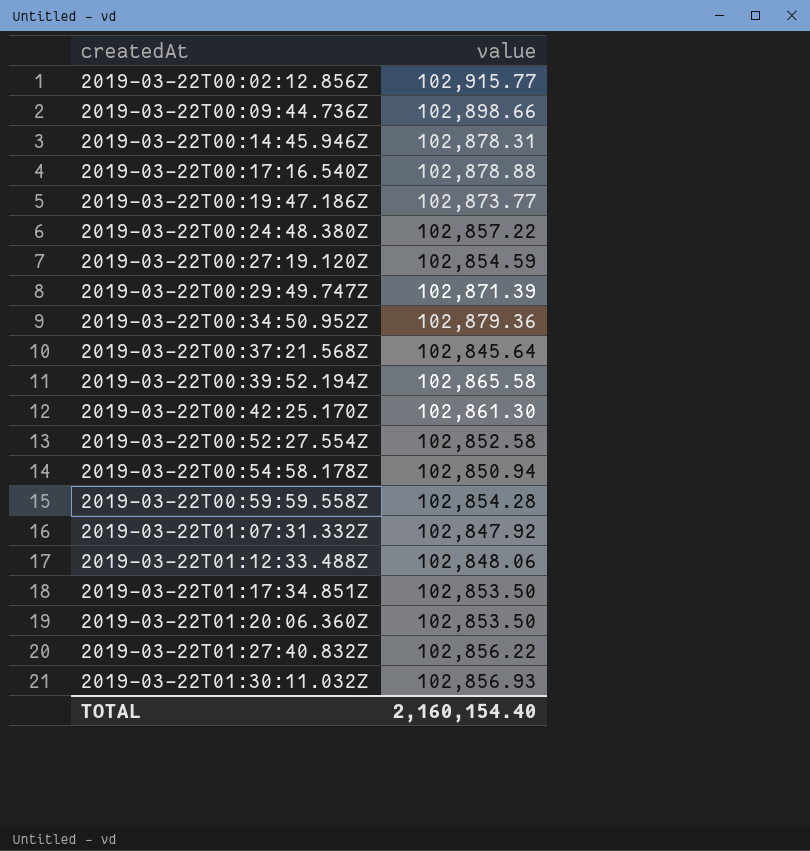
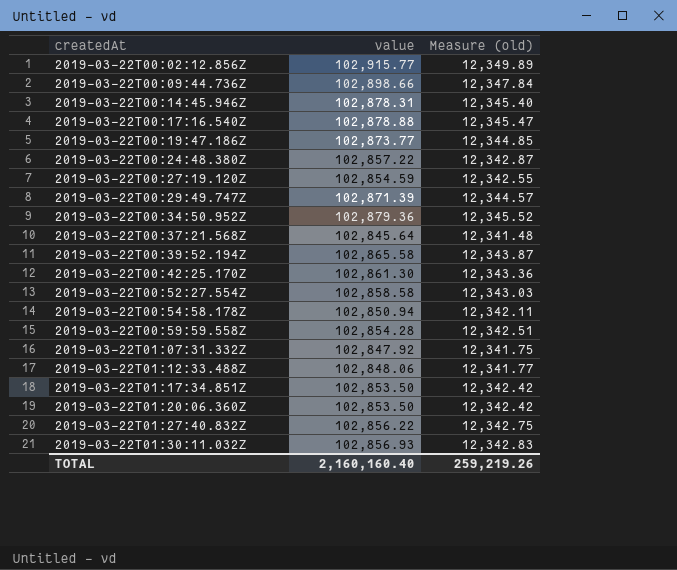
column Measure (old) | formula: none -> [value] * 0.12
2019-03-22T00:52:27.554Z | value: 102,852.58 -> 102,858.58
TOTAL | value: 2,160,154.40 -> 2,160,160.40

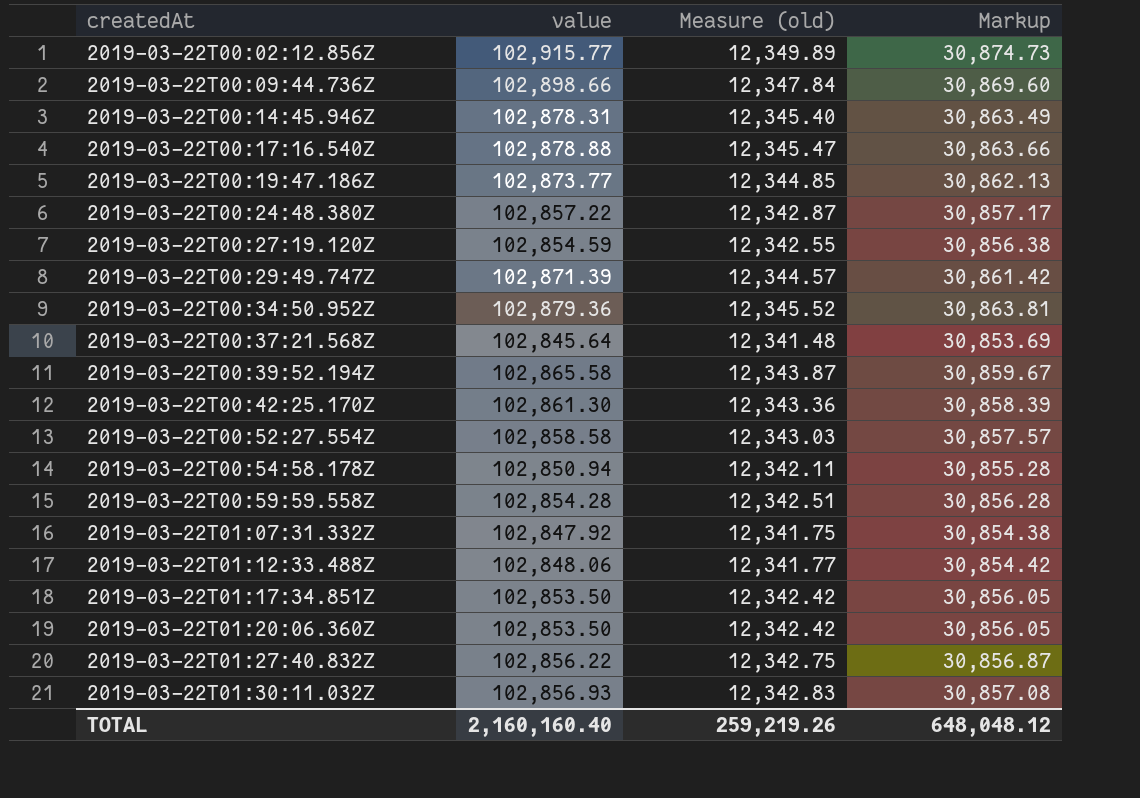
column Markup | formula: none -> [value] * 0.3

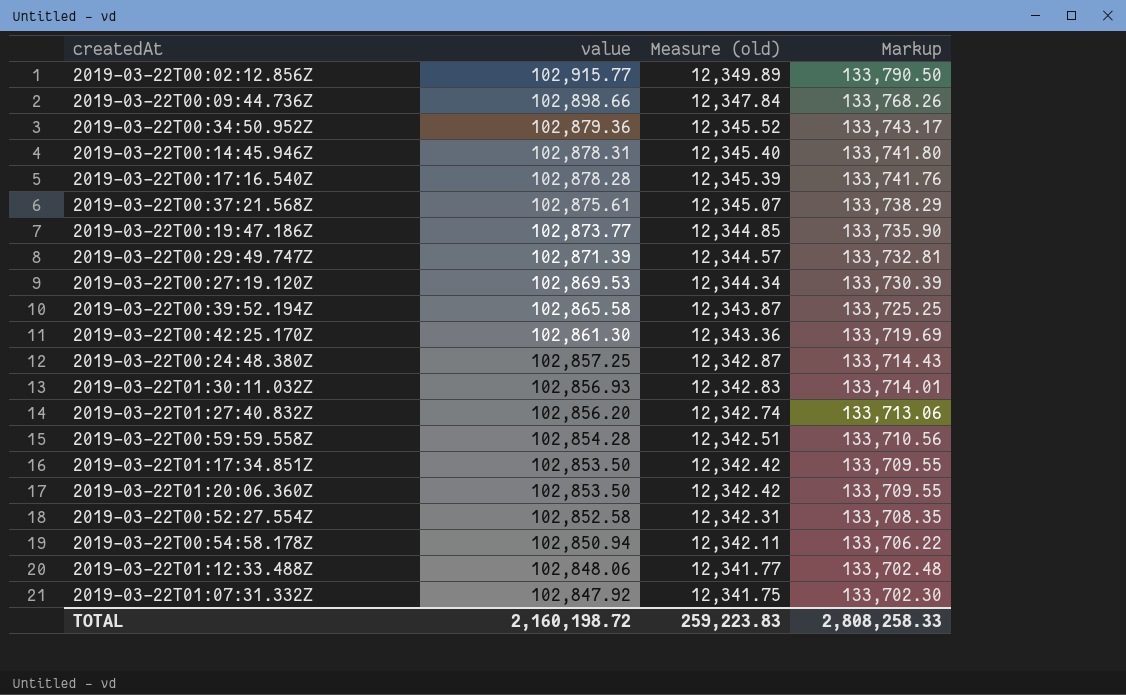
row order: createdAt ascending -> value descending
column Markup | formula: [value] * 0.3 -> [value] * 1.3
2019-03-22T00:17:16.540Z | value: 102,878.88 -> 102,878.28
2019-03-22T00:17:16.540Z | Measure (old): 12,345.47 -> 12,345.39
2019-03-22T00:37:21.568Z | value: 102,845.64 -> 102,875.61
2019-03-22T00:37:21.568Z | Measure (old): 12,341.48 -> 12,345.07
2019-03-22T00:27:19.120Z | value: 102,854.59 -> 102,869.53
2019-03-22T00:27:19.120Z | Measure (old): 12,342.55 -> 12,344.34
2019-03-22T00:24:48.380Z | value: 102,857.22 -> 102,857.25
2019-03-22T01:27:40.832Z | value: 102,856.22 -> 102,856.20
2019-03-22T01:27:40.832Z | Measure (old): 12,342.75 -> 12,342.74
2019-03-22T00:52:27.554Z | value: 102,858.58 -> 102,852.58
2019-03-22T00:52:27.554Z | Measure (old): 12,343.03 -> 12,342.31
TOTAL | value: 2,160,160.40 -> 2,160,198.72
TOTAL | Measure (old): 259,219.26 -> 259,223.83
TOTAL | Markup: 648,048.12 -> 2,808,258.33

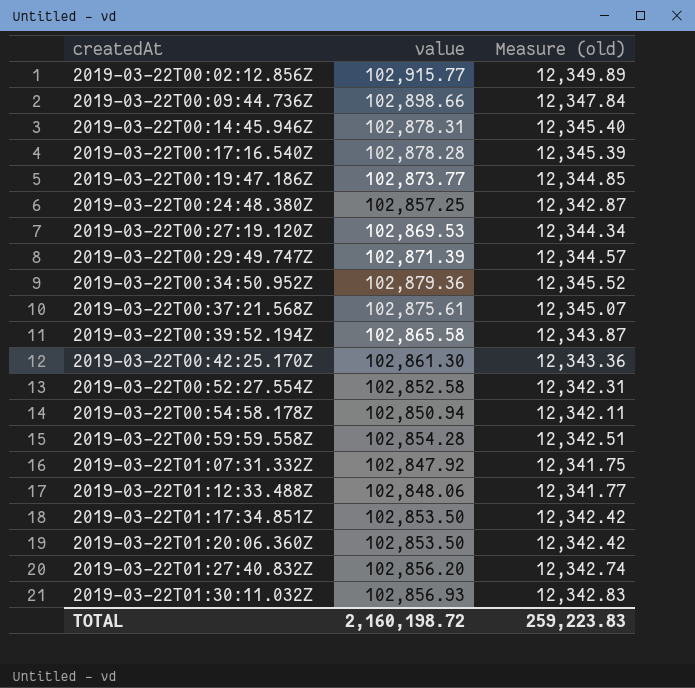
row order: value descending -> createdAt ascending
column Markup | formula: [value] * 1.3 -> none

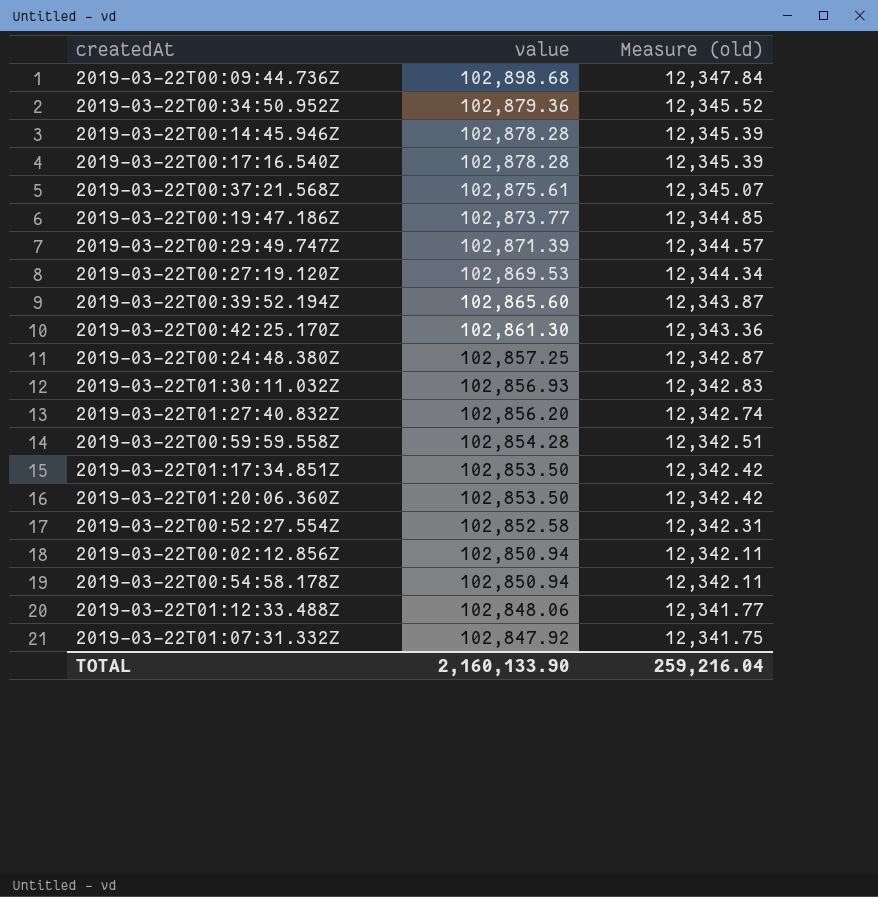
row order: createdAt ascending -> value descending
2019-03-22T00:09:44.736Z | value: 102,898.66 -> 102,898.68
2019-03-22T00:14:45.946Z | value: 102,878.31 -> 102,878.28
2019-03-22T00:14:45.946Z | Measure (old): 12,345.40 -> 12,345.39
2019-03-22T00:39:52.194Z | value: 102,865.58 -> 102,865.60
2019-03-22T00:02:12.856Z | value: 102,915.77 -> 102,850.94
2019-03-22T00:02:12.856Z | Measure (old): 12,349.89 -> 12,342.11
TOTAL | value: 2,160,198.72 -> 2,160,133.90
TOTAL | Measure (old): 259,223.83 -> 259,216.04

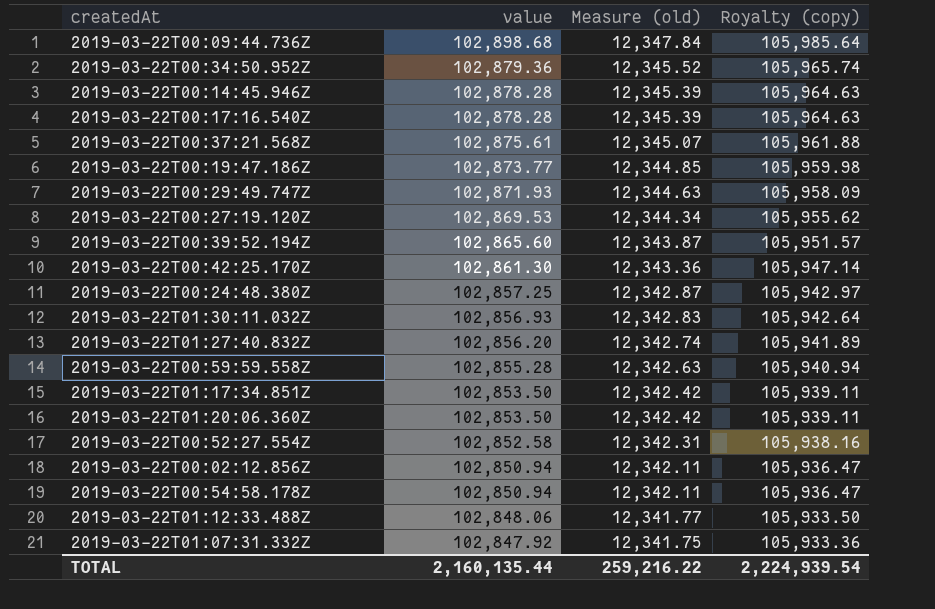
column Royalty (copy) | formula: none -> [value] * 1.03
2019-03-22T00:29:49.747Z | value: 102,871.39 -> 102,871.93
2019-03-22T00:29:49.747Z | Measure (old): 12,344.57 -> 12,344.63
2019-03-22T00:59:59.558Z | value: 102,854.28 -> 102,855.28
2019-03-22T00:59:59.558Z | Measure (old): 12,342.51 -> 12,342.63
TOTAL | value: 2,160,133.90 -> 2,160,135.44
TOTAL | Measure (old): 259,216.04 -> 259,216.22

